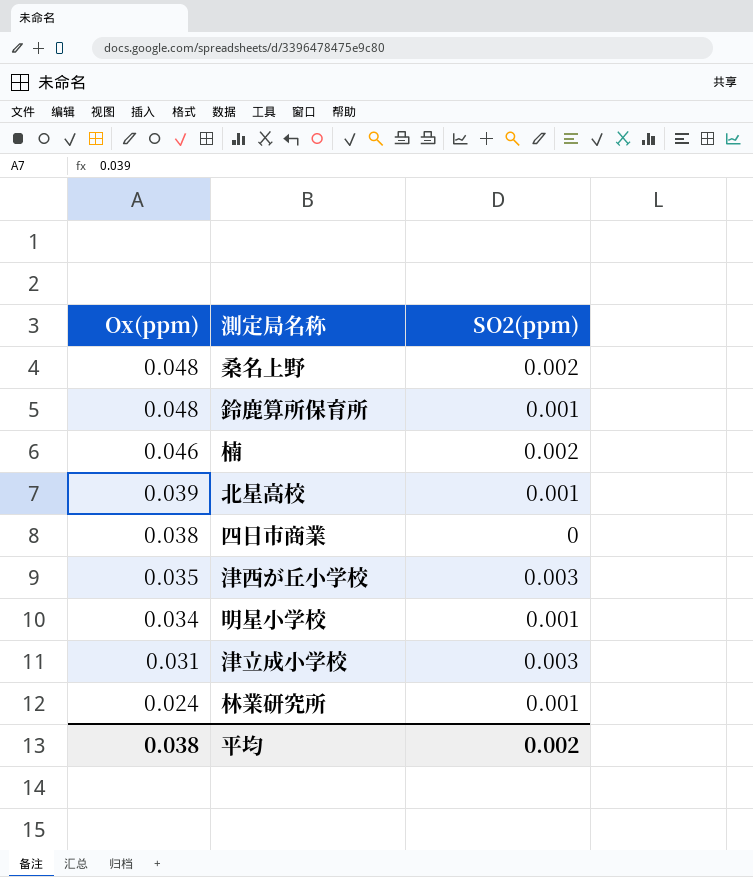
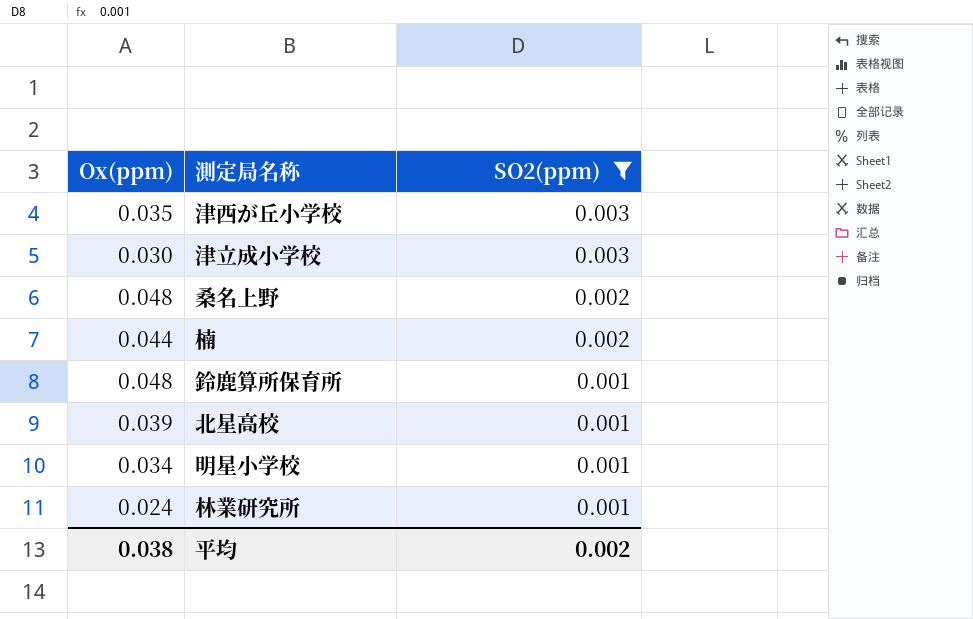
filter: none -> SO2(ppm) != 0
row order: Ox(ppm) descending -> SO2(ppm) descending
津立成小学校 | Ox(ppm): 0.031 -> 0.030
楠 | Ox(ppm): 0.046 -> 0.044

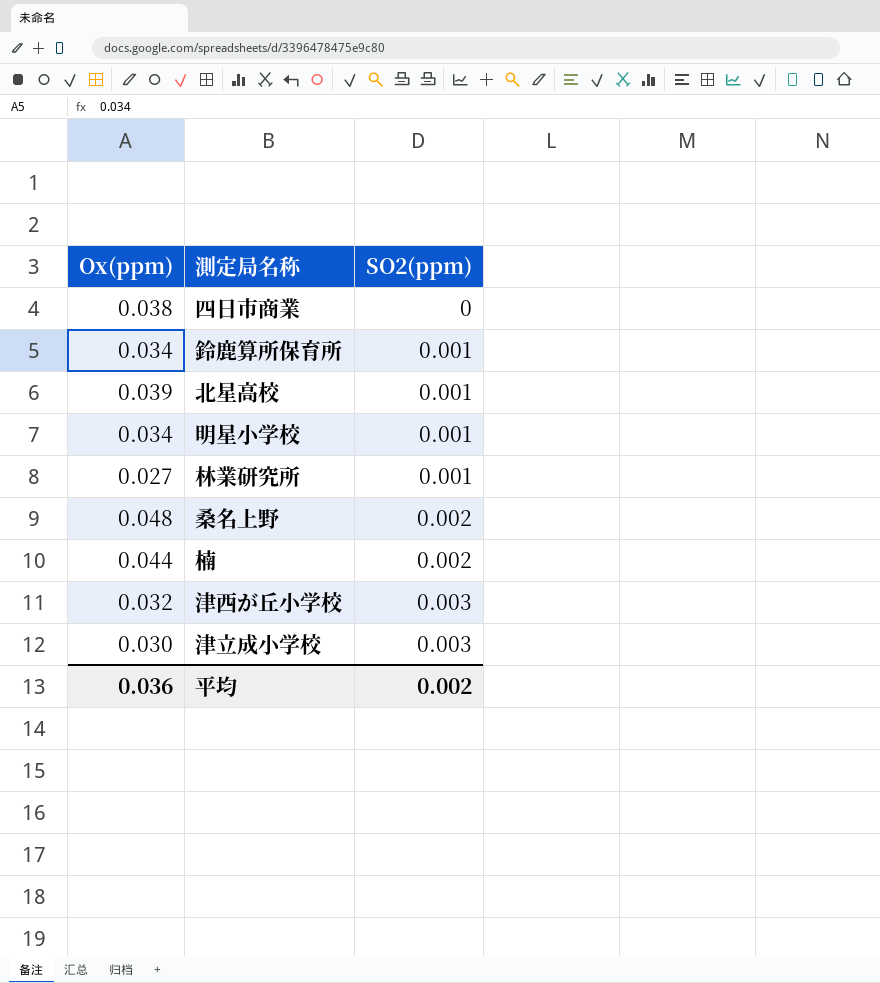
filter: SO2(ppm) != 0 -> none
row order: SO2(ppm) descending -> SO2(ppm) ascending
鈴鹿算所保育所 | Ox(ppm): 0.048 -> 0.034
林業研究所 | Ox(ppm): 0.024 -> 0.027
津西が丘小学校 | Ox(ppm): 0.035 -> 0.032
平均 | Ox(ppm): 0.038 -> 0.036

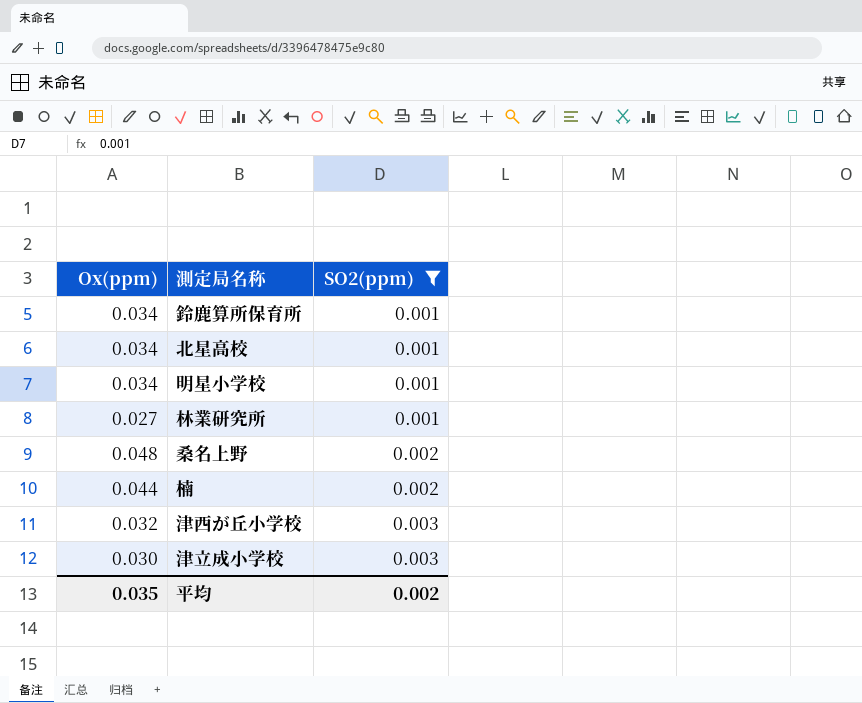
filter: none -> SO2(ppm) != 0
北星高校 | Ox(ppm): 0.039 -> 0.034
平均 | Ox(ppm): 0.036 -> 0.035

